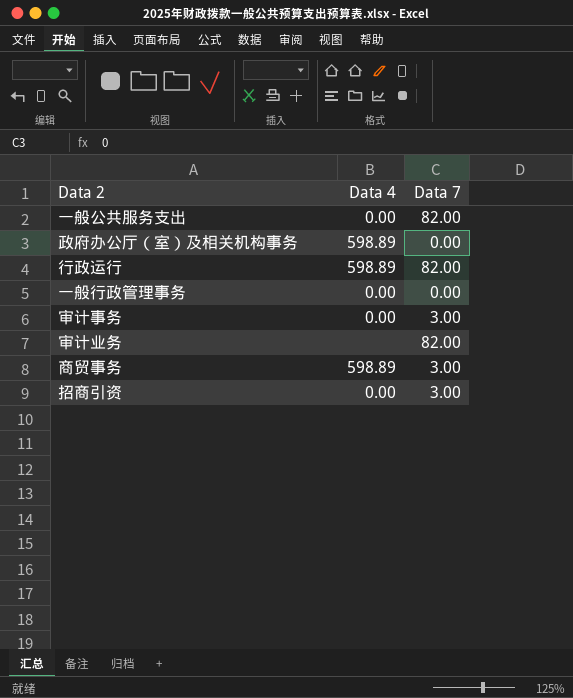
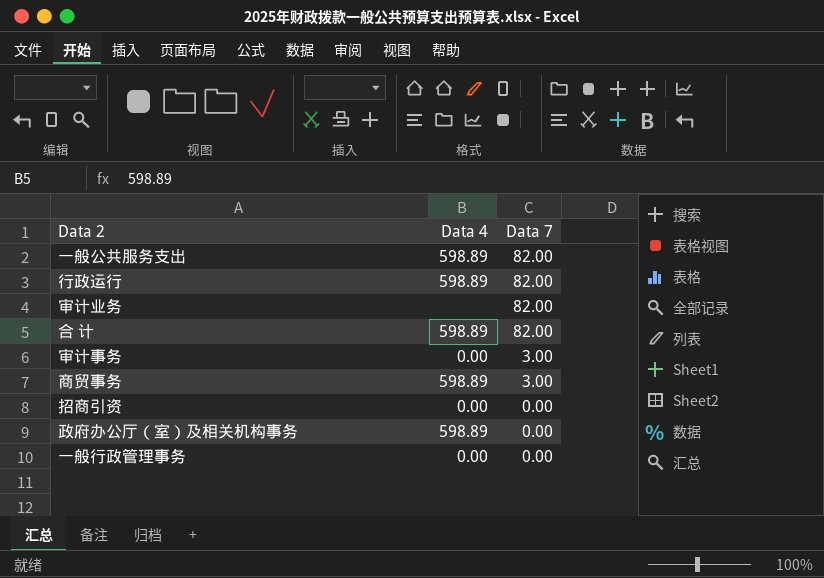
row order: none -> Data 7 descending
一般公共服务支出 | Data 4: 0.00 -> 598.89
row 合 计: none -> 598.89 | 82.00
招商引资 | Data 7: 3.00 -> 0.00

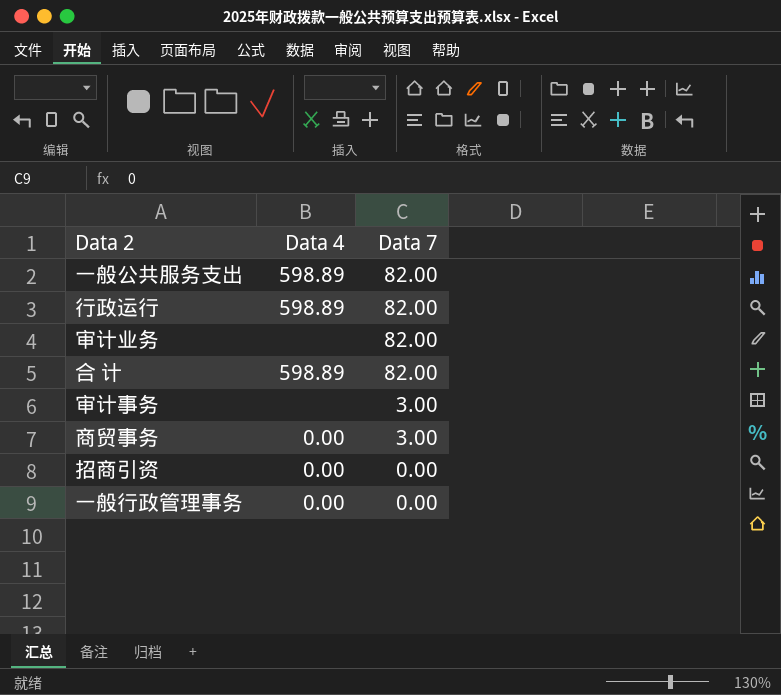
row 政府办公厅（室）及相关机构事务: 598.89 | 0.00 -> none
审计事务 | Data 4: 0.00 -> none
商贸事务 | Data 4: 598.89 -> 0.00

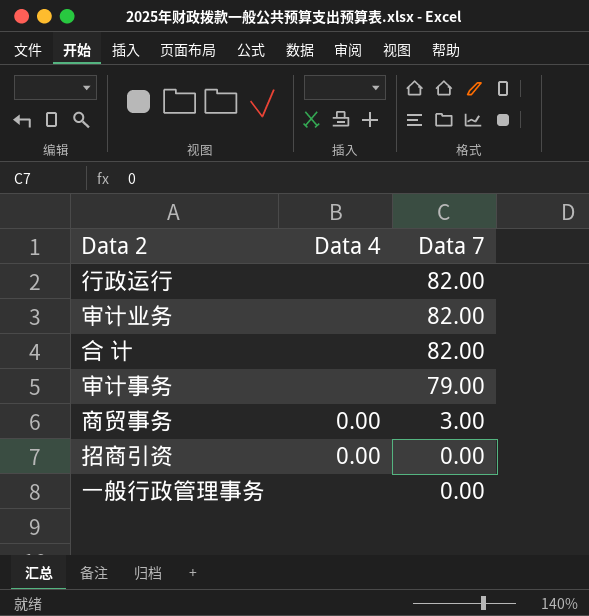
row 一般公共服务支出: 598.89 | 82.00 -> none
行政运行 | Data 4: 598.89 -> none
合 计 | Data 4: 598.89 -> none
审计事务 | Data 7: 3.00 -> 79.00
一般行政管理事务 | Data 4: 0.00 -> none

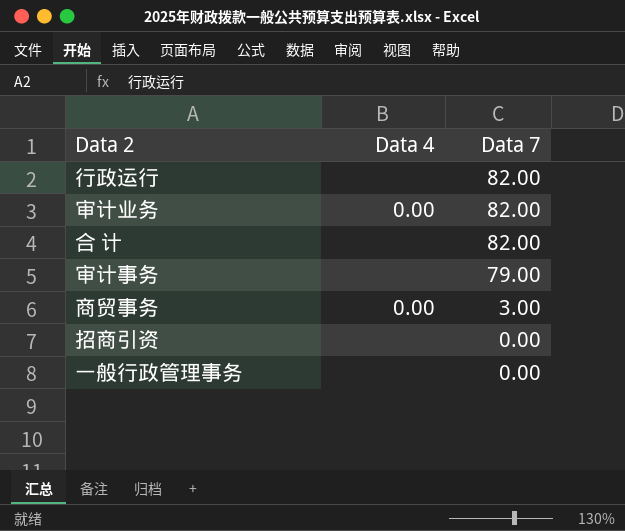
审计业务 | Data 4: none -> 0.00
招商引资 | Data 4: 0.00 -> none

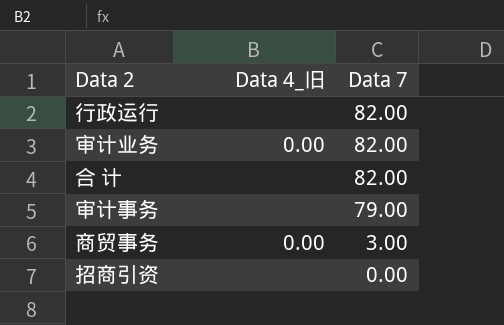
column name: Data 4 -> Data 4_旧
row 一般行政管理事务: none | 0.00 -> none

